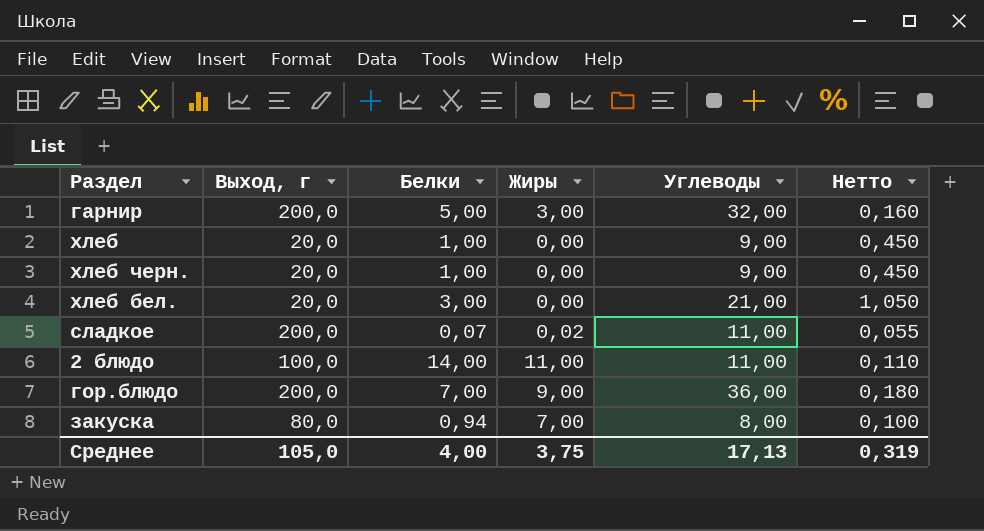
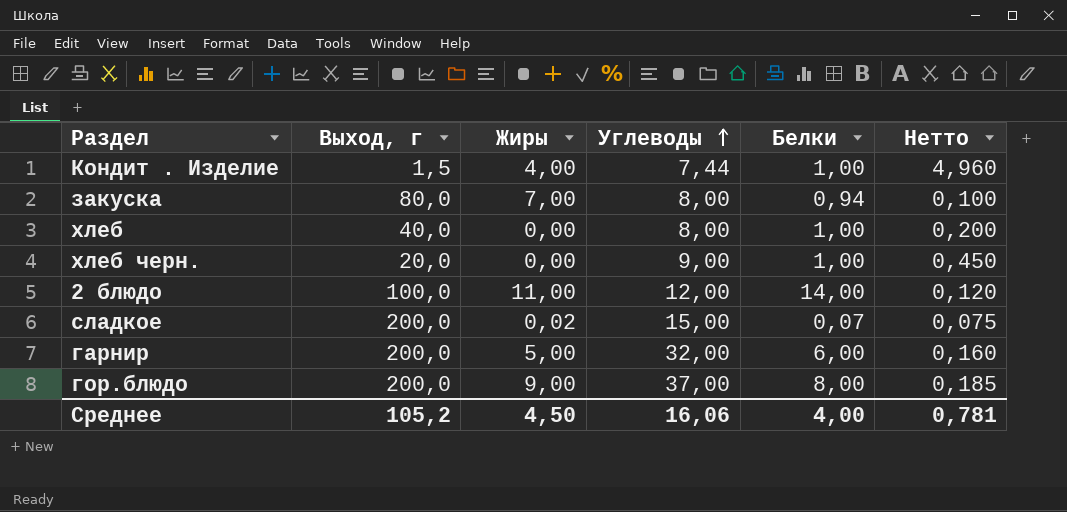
row order: none -> Углеводы ascending
column Белки | position: 3 -> 5
row хлеб бел.: 20,0 | 3,00 | 0,00 | 21,00 | 1,050 -> none
row Кондит . Изделие: none -> 1,5 | 4,00 | 7,44 | 1,00 | 4,960
хлеб | Выход, г: 20,0 -> 40,0
хлеб | Углеводы: 9,00 -> 8,00
хлеб | Нетто: 0,450 -> 0,200
2 блюдо | Углеводы: 11,00 -> 12,00
2 блюдо | Нетто: 0,110 -> 0,120
сладкое | Углеводы: 11,00 -> 15,00
сладкое | Нетто: 0,055 -> 0,075
гарнир | Жиры: 3,00 -> 5,00
гарнир | Белки: 5,00 -> 6,00
гор.блюдо | Углеводы: 36,00 -> 37,00
гор.блюдо | Белки: 7,00 -> 8,00
гор.блюдо | Нетто: 0,180 -> 0,185
Среднее | Выход, г: 105,0 -> 105,2
Среднее | Жиры: 3,75 -> 4,50
Среднее | Углеводы: 17,13 -> 16,06
Среднее | Нетто: 0,319 -> 0,781

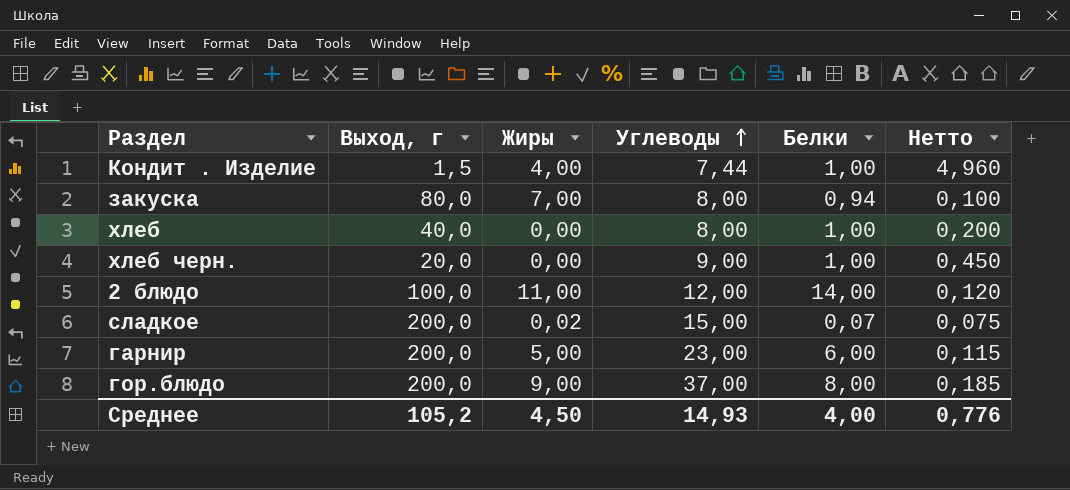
гарнир | Углеводы: 32,00 -> 23,00
гарнир | Нетто: 0,160 -> 0,115
Среднее | Углеводы: 16,06 -> 14,93
Среднее | Нетто: 0,781 -> 0,776

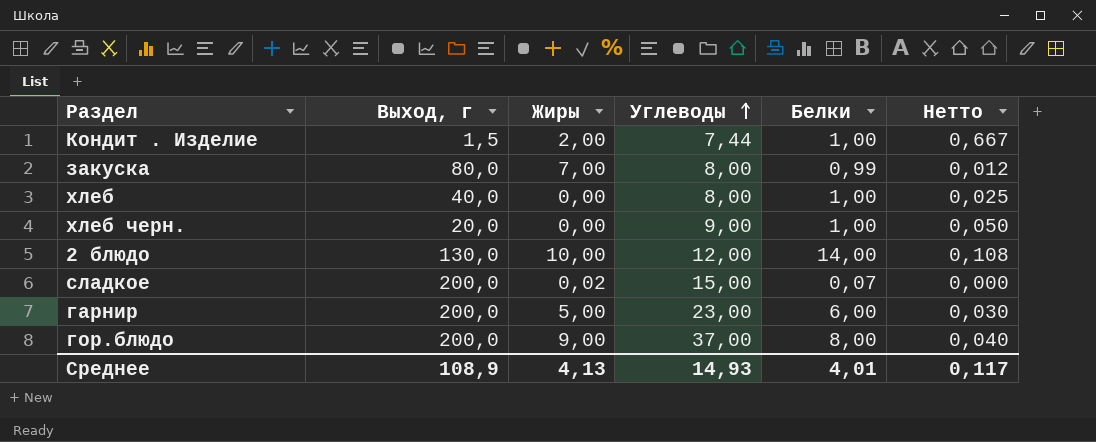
column Нетто | formula: [Углеводы] / [Выход, г] -> [Белки] / [Выход, г]
Кондит . Изделие | Жиры: 4,00 -> 2,00
закуска | Белки: 0,94 -> 0,99
2 блюдо | Выход, г: 100,0 -> 130,0
2 блюдо | Жиры: 11,00 -> 10,00
Среднее | Выход, г: 105,2 -> 108,9
Среднее | Жиры: 4,50 -> 4,13
Среднее | Белки: 4,00 -> 4,01
Среднее | Нетто: 0,776 -> 0,117

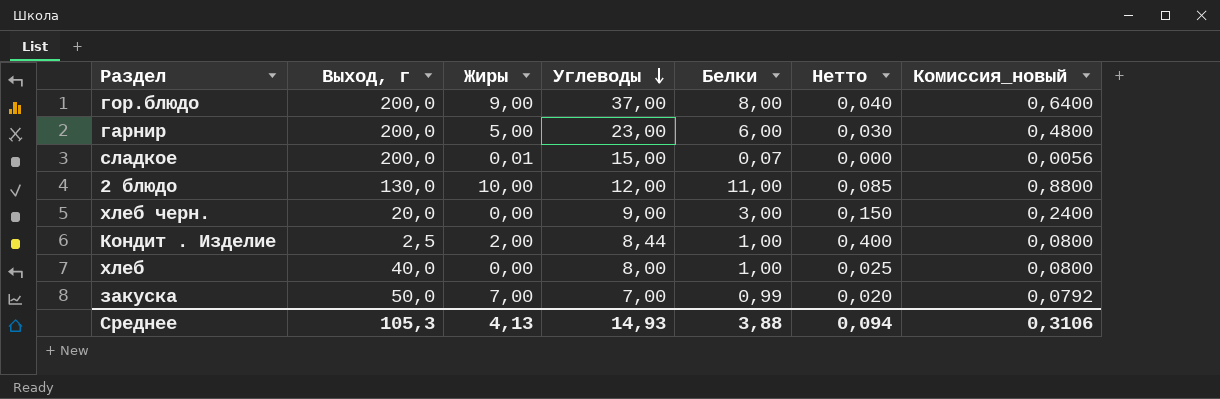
row order: Углеводы ascending -> Углеводы descending
column Комиссия_новый | formula: none -> [Белки] * 0,08
сладкое | Жиры: 0,02 -> 0,01
2 блюдо | Белки: 14,00 -> 11,00
2 блюдо | Нетто: 0,108 -> 0,085
хлеб черн. | Белки: 1,00 -> 3,00
хлеб черн. | Нетто: 0,050 -> 0,150
Кондит . Изделие | Выход, г: 1,5 -> 2,5
Кондит . Изделие | Углеводы: 7,44 -> 8,44
Кондит . Изделие | Нетто: 0,667 -> 0,400
закуска | Выход, г: 80,0 -> 50,0
закуска | Углеводы: 8,00 -> 7,00
закуска | Нетто: 0,012 -> 0,020
Среднее | Выход, г: 108,9 -> 105,3
Среднее | Белки: 4,01 -> 3,88
Среднее | Нетто: 0,117 -> 0,094

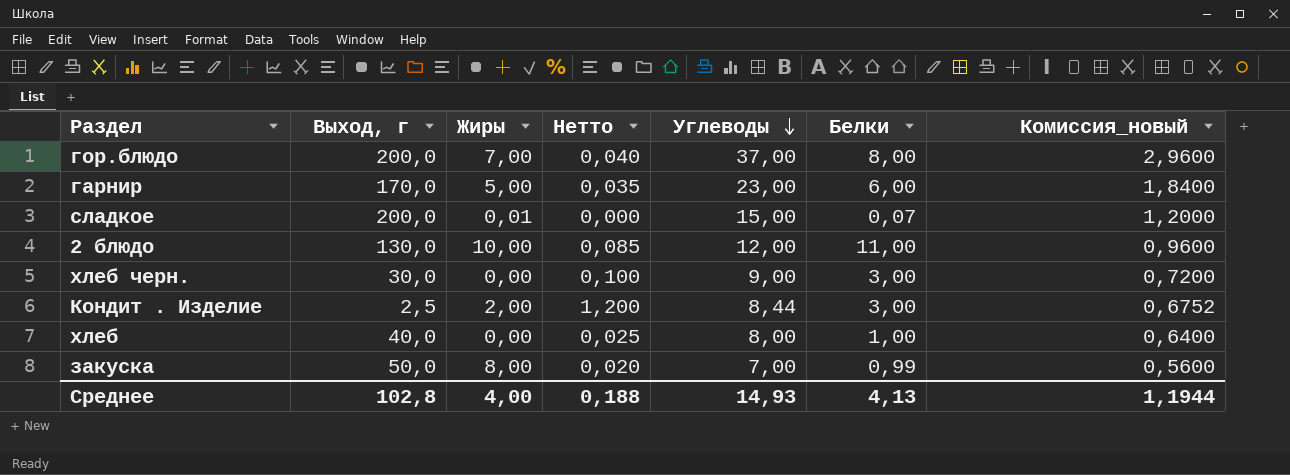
column Нетто | position: 6 -> 4
column Комиссия_новый | formula: [Белки] * 0,08 -> [Углеводы] * 0,08
гор.блюдо | Жиры: 9,00 -> 7,00
гарнир | Выход, г: 200,0 -> 170,0
гарнир | Нетто: 0,030 -> 0,035
хлеб черн. | Выход, г: 20,0 -> 30,0
хлеб черн. | Нетто: 0,150 -> 0,100
Кондит . Изделие | Нетто: 0,400 -> 1,200
Кондит . Изделие | Белки: 1,00 -> 3,00
закуска | Жиры: 7,00 -> 8,00
Среднее | Выход, г: 105,3 -> 102,8
Среднее | Жиры: 4,13 -> 4,00
Среднее | Нетто: 0,094 -> 0,188
Среднее | Белки: 3,88 -> 4,13
Среднее | Комиссия_новый: 0,3106 -> 1,1944

